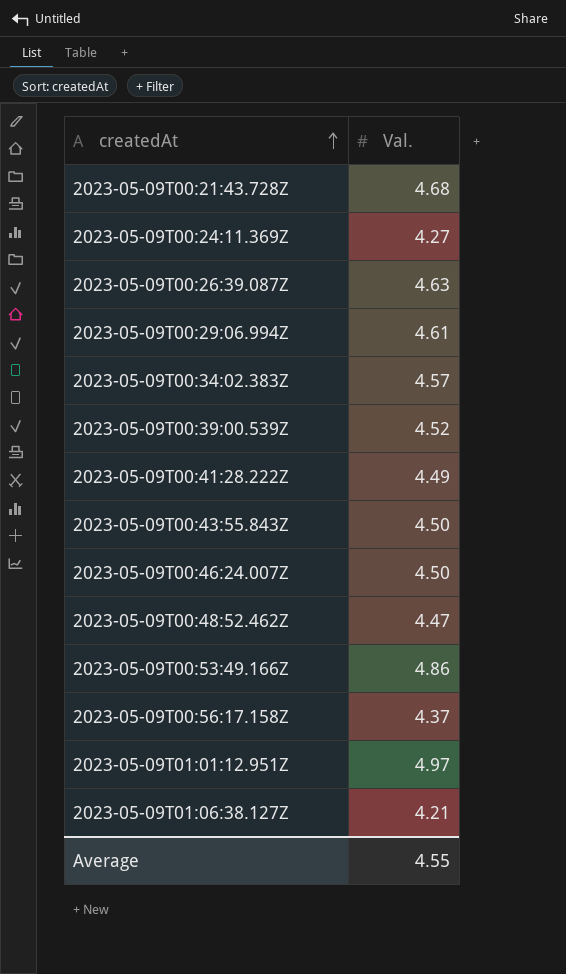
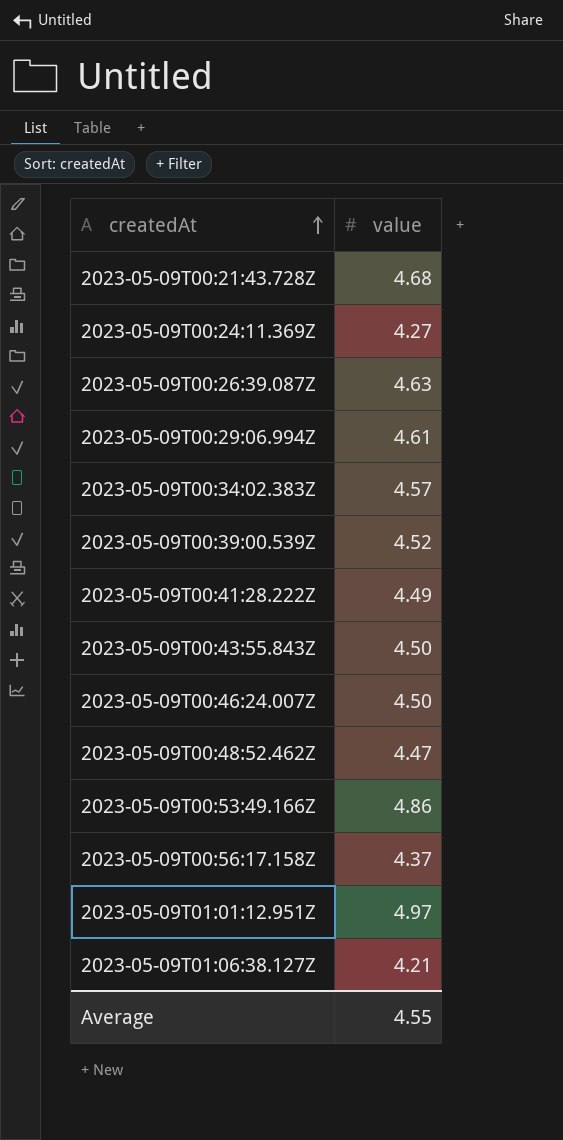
column name: Val. -> value

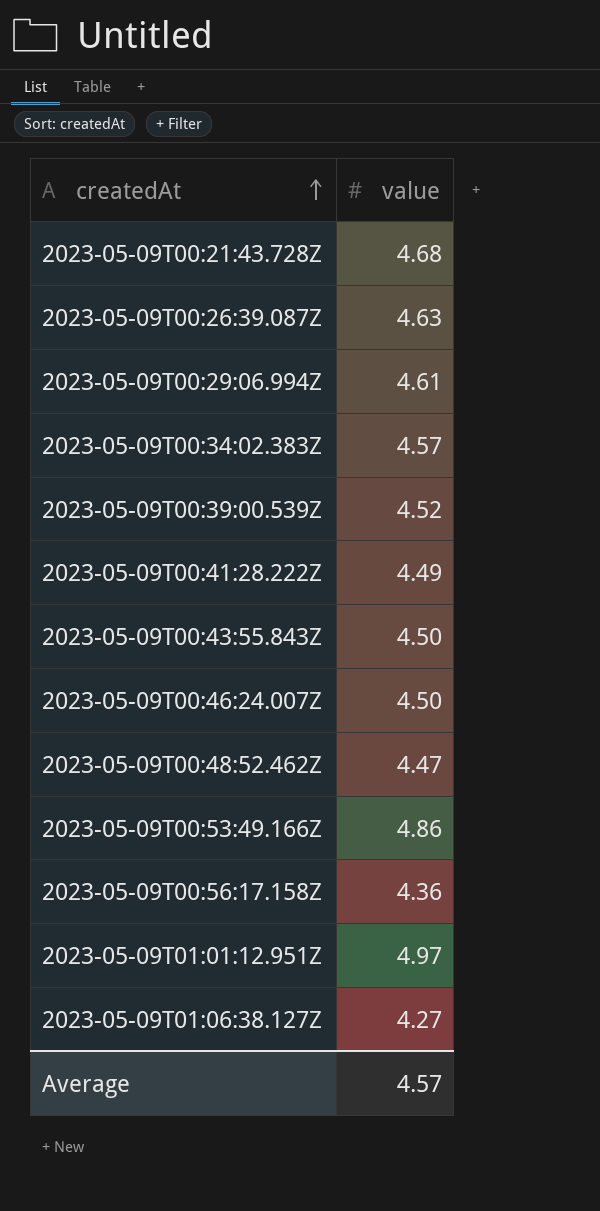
row 2023-05-09T00:24:11.369Z: 4.27 -> none
2023-05-09T00:56:17.158Z | value: 4.37 -> 4.36
2023-05-09T01:06:38.127Z | value: 4.21 -> 4.27
Average | value: 4.55 -> 4.57

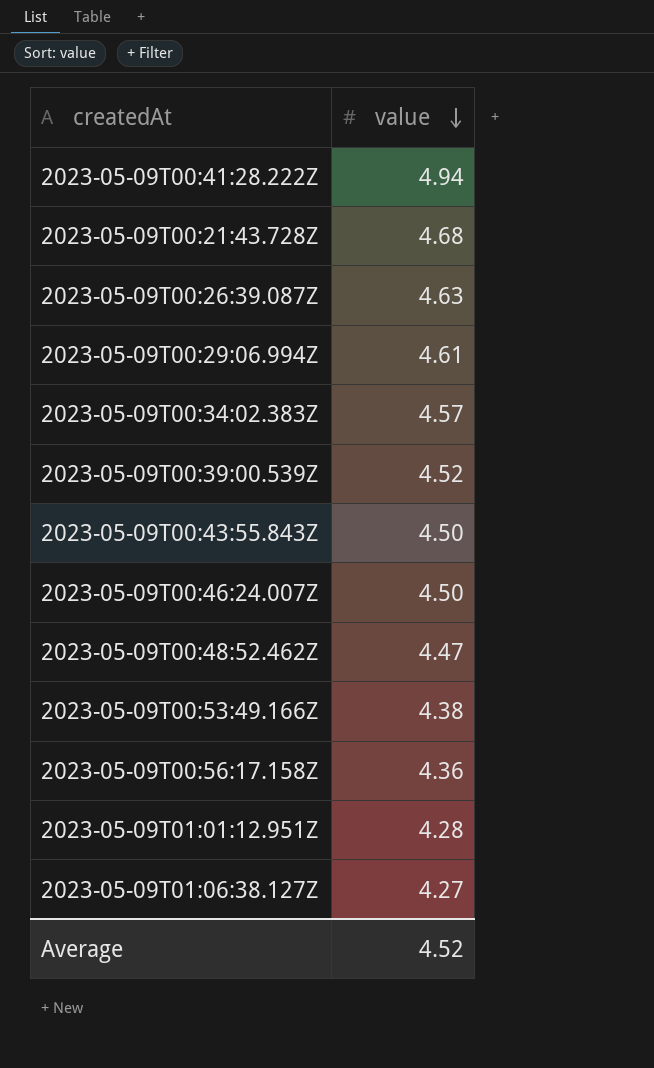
row order: createdAt ascending -> value descending
2023-05-09T00:41:28.222Z | value: 4.49 -> 4.94
2023-05-09T00:53:49.166Z | value: 4.86 -> 4.38
2023-05-09T01:01:12.951Z | value: 4.97 -> 4.28
Average | value: 4.57 -> 4.52

